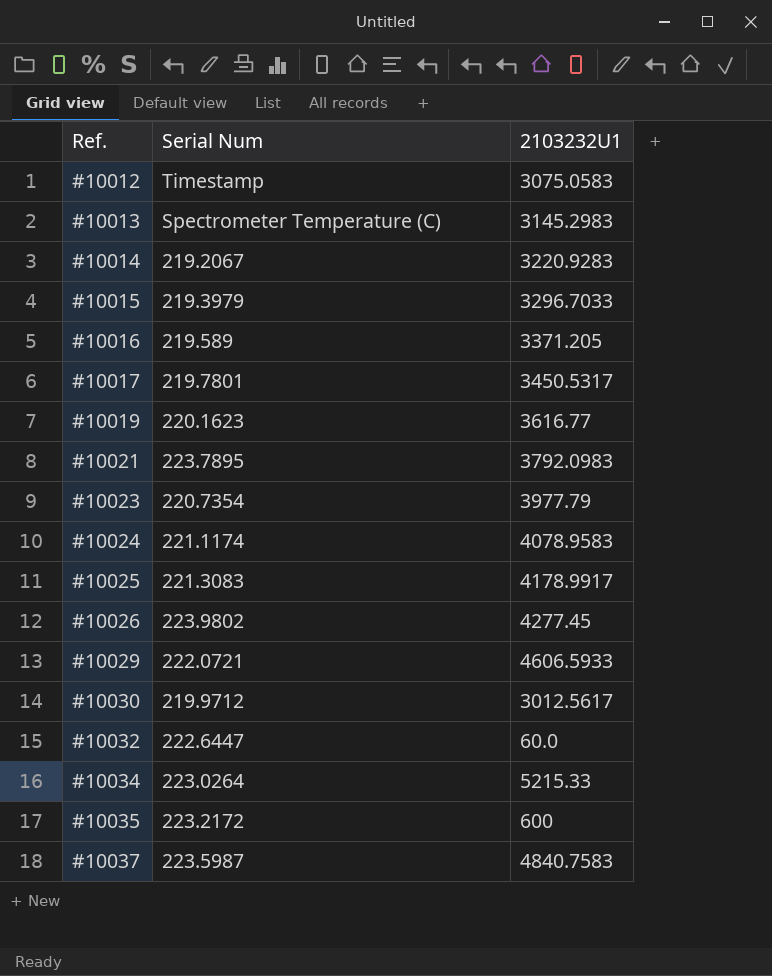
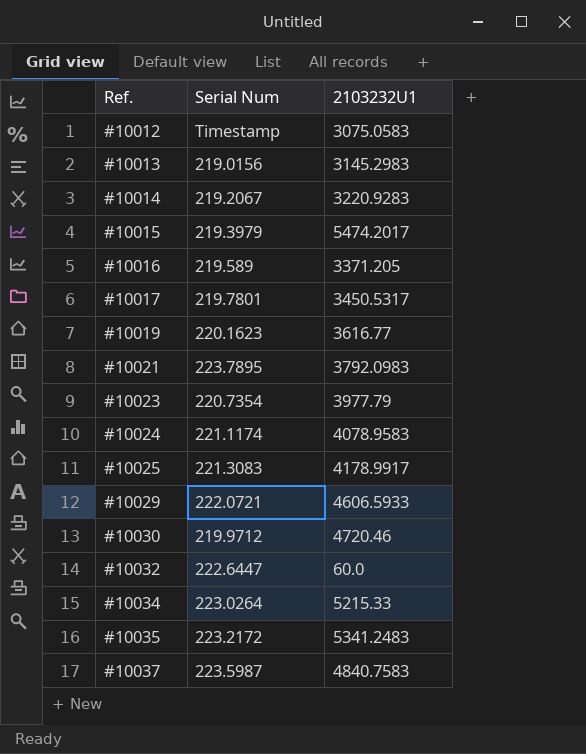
row #10026: 223.9802 | 4277.45 -> none
#10013 | Serial Num: Spectrometer Temperature (C) -> 219.0156
#10015 | 2103232U1: 3296.7033 -> 5474.2017
#10030 | 2103232U1: 3012.5617 -> 4720.46
#10035 | 2103232U1: 600 -> 5341.2483

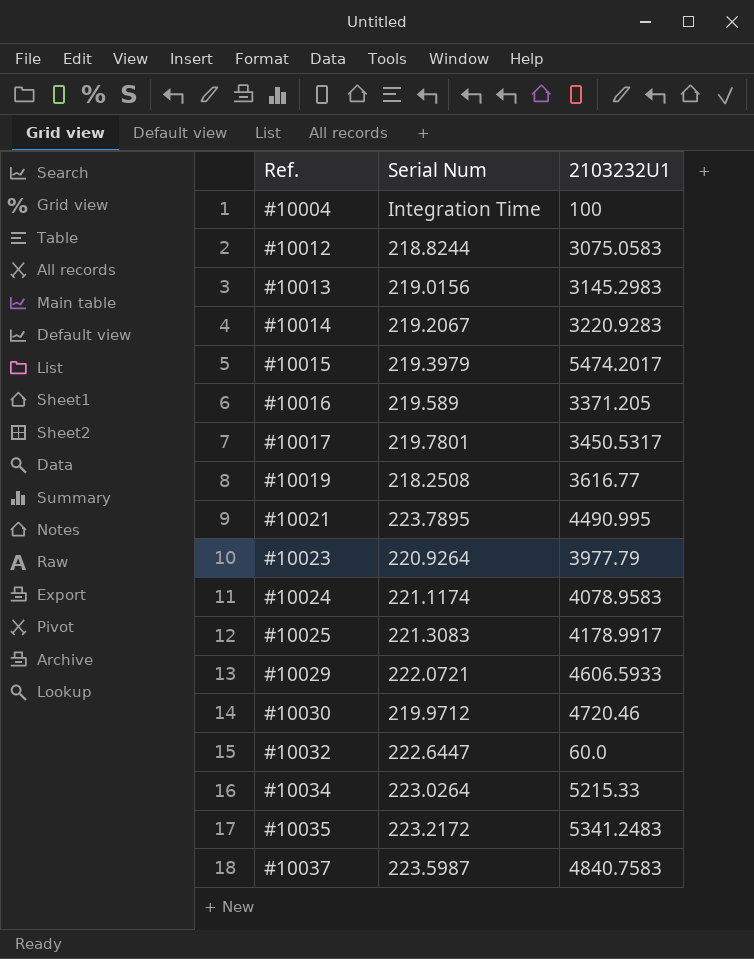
row #10004: none -> Integration Time | 100
#10012 | Serial Num: Timestamp -> 218.8244
#10019 | Serial Num: 220.1623 -> 218.2508
#10021 | 2103232U1: 3792.0983 -> 4490.995
#10023 | Serial Num: 220.7354 -> 220.9264

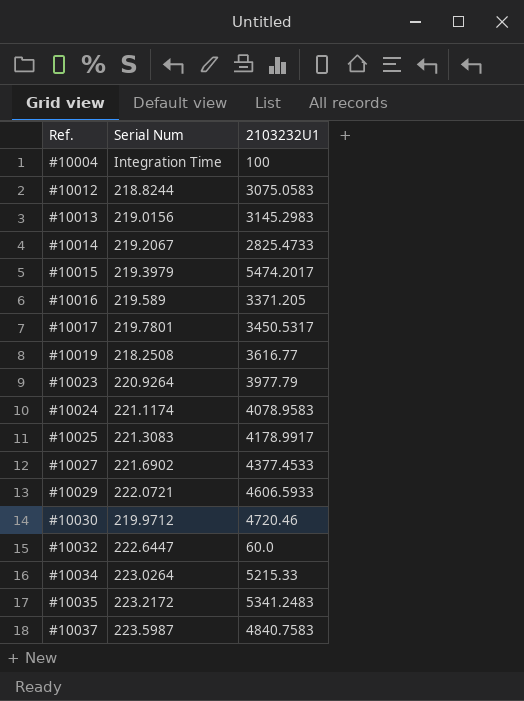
row #10021: 223.7895 | 4490.995 -> none
#10014 | 2103232U1: 3220.9283 -> 2825.4733
row #10027: none -> 221.6902 | 4377.4533

